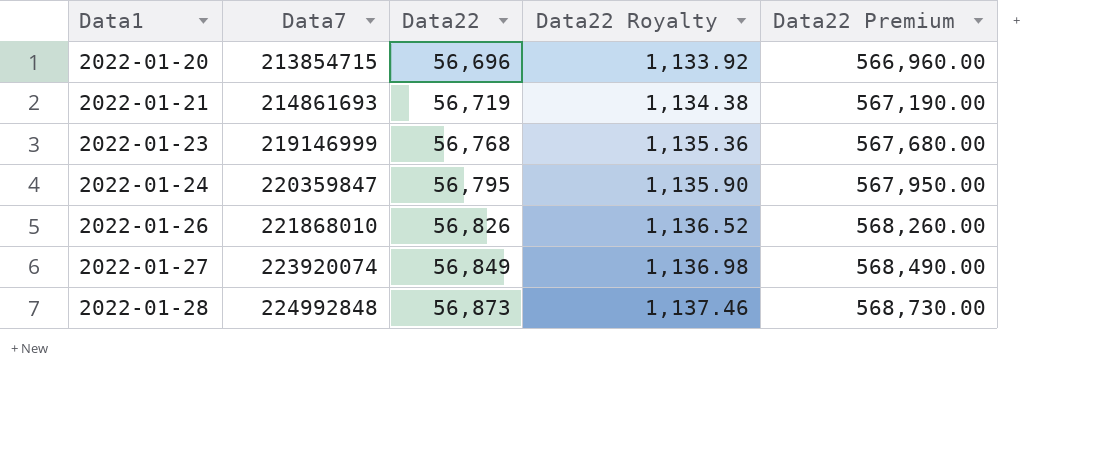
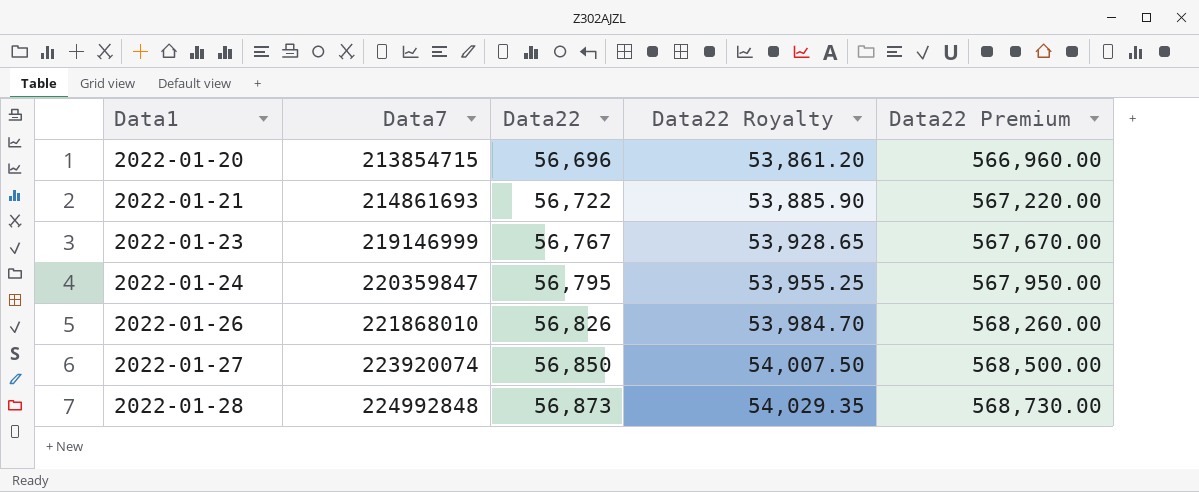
column Data22 Royalty | formula: [Data22] * 0.02 -> [Data22] * 0.95
2022-01-21 | Data22: 56,719 -> 56,722
2022-01-21 | Data22 Premium: 567,190.00 -> 567,220.00
2022-01-23 | Data22: 56,768 -> 56,767
2022-01-23 | Data22 Premium: 567,680.00 -> 567,670.00
2022-01-27 | Data22: 56,849 -> 56,850
2022-01-27 | Data22 Premium: 568,490.00 -> 568,500.00

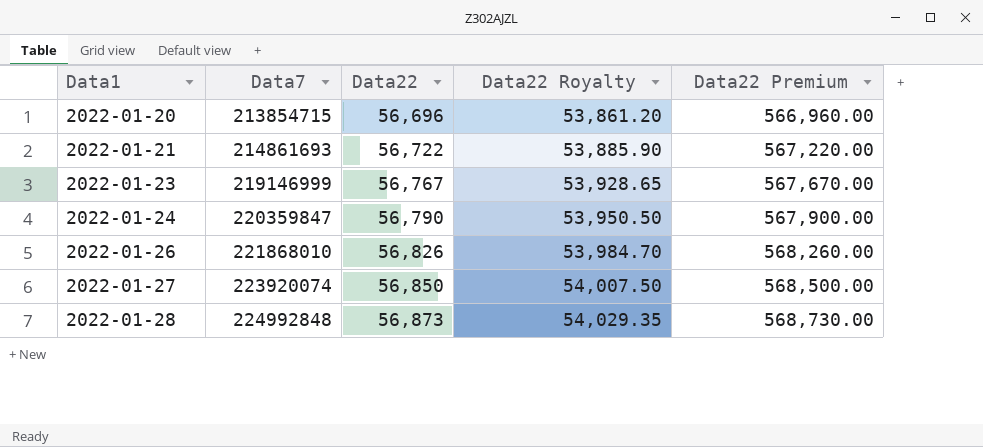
2022-01-24 | Data22: 56,795 -> 56,790
2022-01-24 | Data22 Royalty: 53,955.25 -> 53,950.50
2022-01-24 | Data22 Premium: 567,950.00 -> 567,900.00

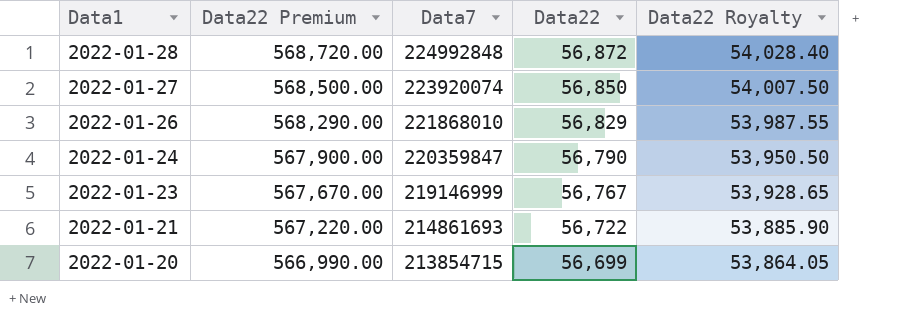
row order: Data1 ascending -> Data1 descending
column Data22 Premium | position: 5 -> 2
2022-01-28 | Data22 Premium: 568,730.00 -> 568,720.00
2022-01-28 | Data22: 56,873 -> 56,872
2022-01-28 | Data22 Royalty: 54,029.35 -> 54,028.40
2022-01-26 | Data22 Premium: 568,260.00 -> 568,290.00
2022-01-26 | Data22: 56,826 -> 56,829
2022-01-26 | Data22 Royalty: 53,984.70 -> 53,987.55
2022-01-20 | Data22 Premium: 566,960.00 -> 566,990.00
2022-01-20 | Data22: 56,696 -> 56,699
2022-01-20 | Data22 Royalty: 53,861.20 -> 53,864.05

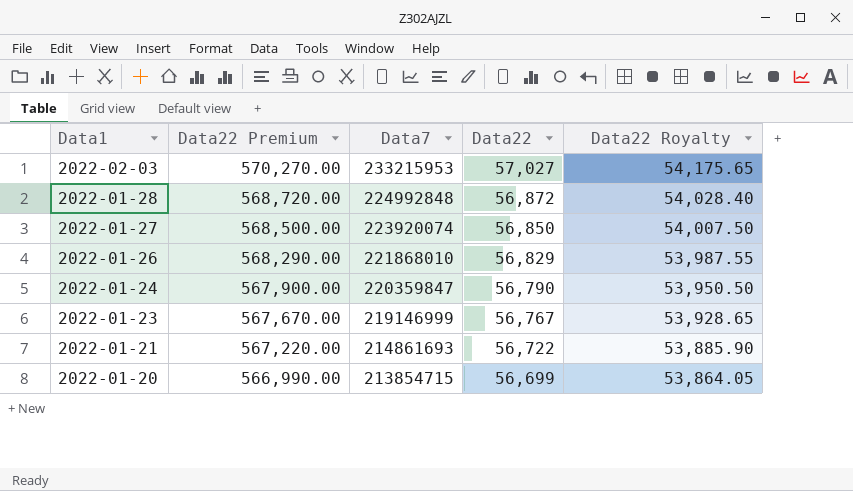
row 2022-02-03: none -> 570,270.00 | 233215953 | 57,027 | 54,175.65

